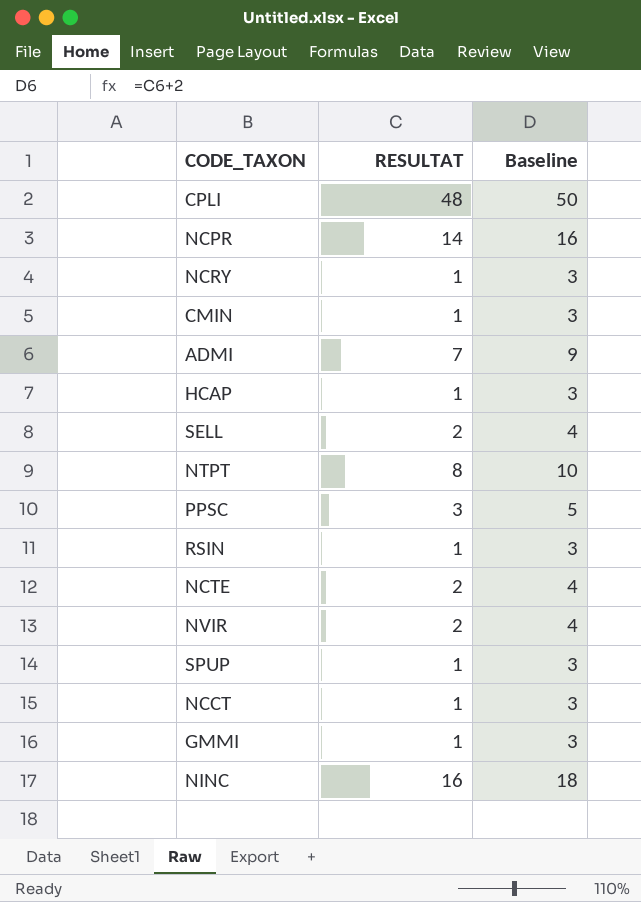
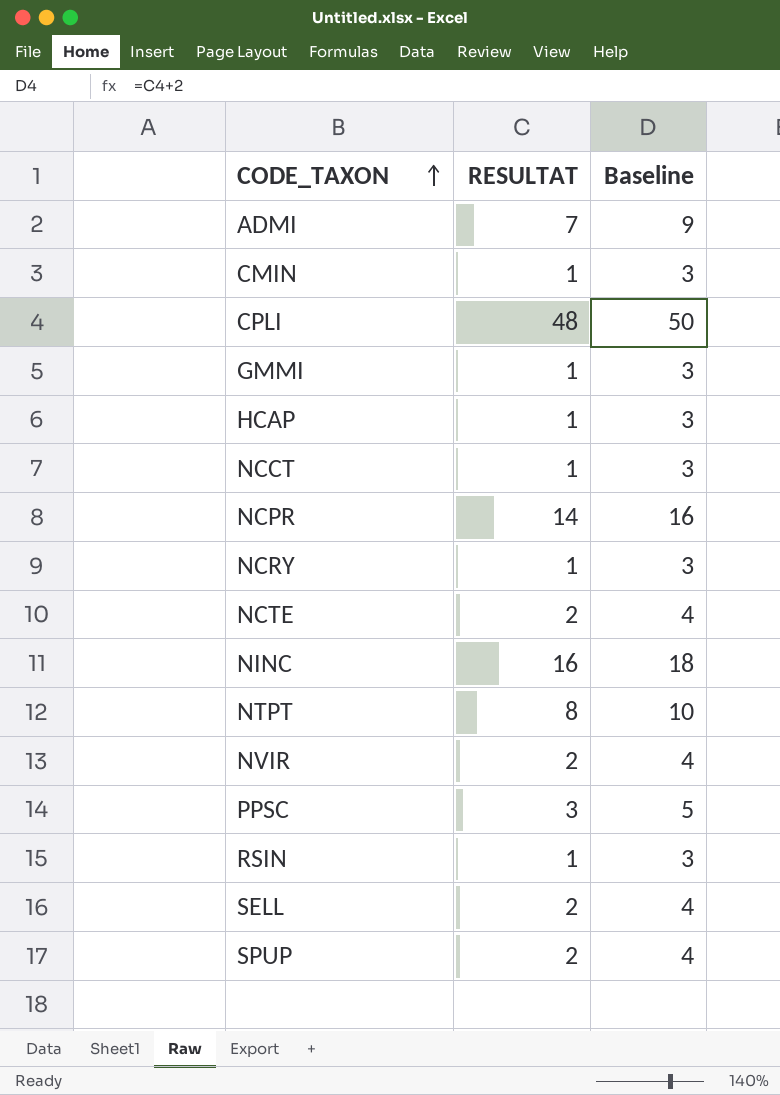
row order: none -> CODE_TAXON ascending
SPUP | RESULTAT: 1 -> 2
SPUP | Baseline: 3 -> 4

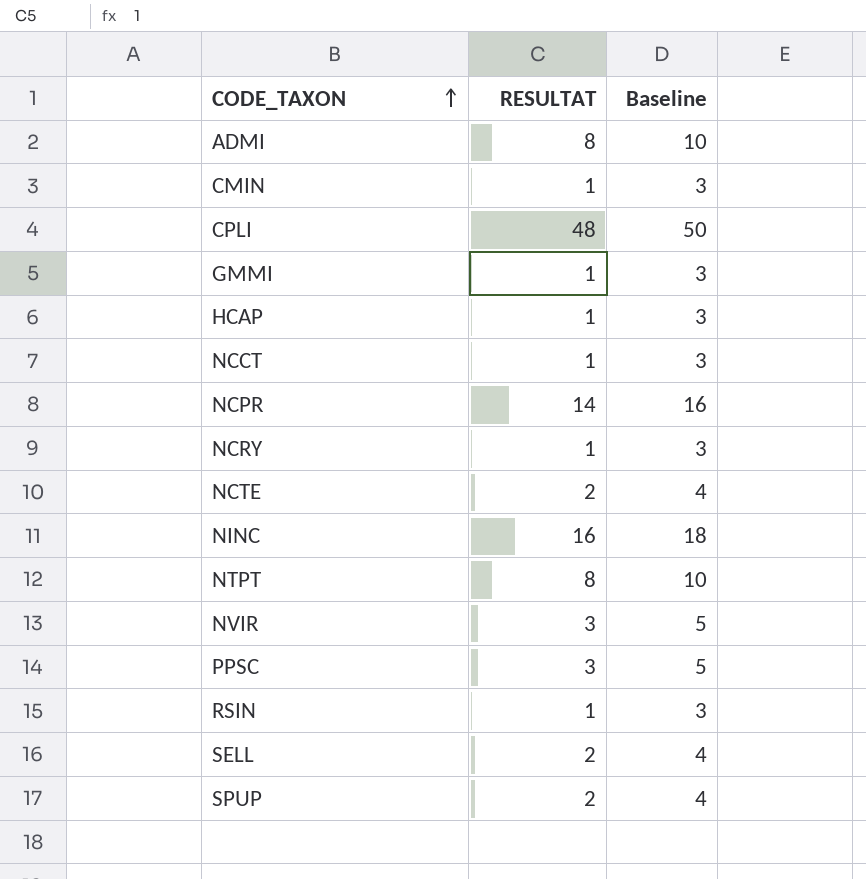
ADMI | RESULTAT: 7 -> 8
ADMI | Baseline: 9 -> 10
NVIR | RESULTAT: 2 -> 3
NVIR | Baseline: 4 -> 5

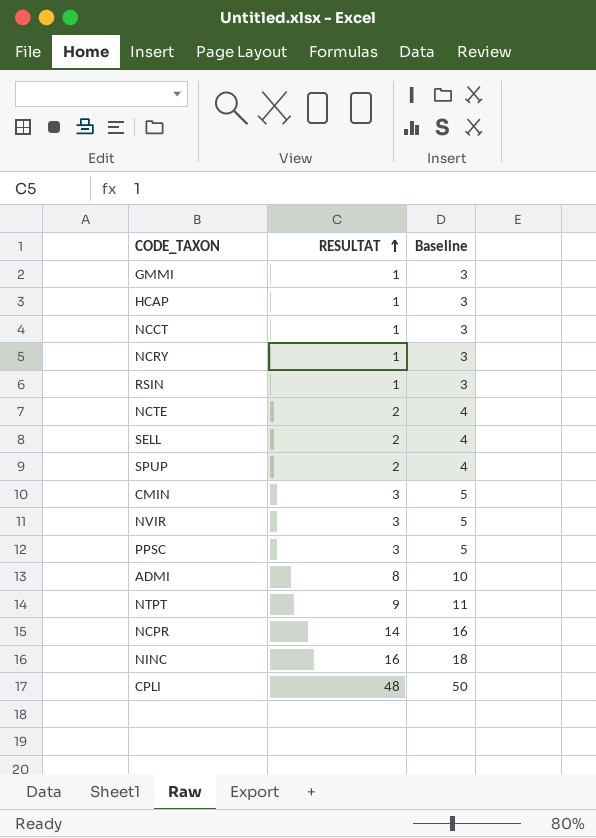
row order: CODE_TAXON ascending -> RESULTAT ascending
CMIN | RESULTAT: 1 -> 3
CMIN | Baseline: 3 -> 5
NTPT | RESULTAT: 8 -> 9
NTPT | Baseline: 10 -> 11

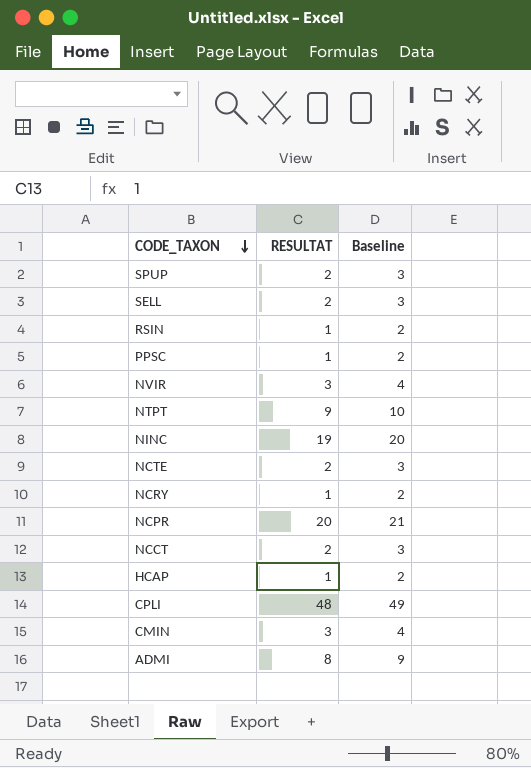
row order: RESULTAT ascending -> CODE_TAXON descending
column Baseline | formula: [RESULTAT] + 2 -> [RESULTAT] + 1
row GMMI: 1 | 3 -> none
PPSC | RESULTAT: 3 -> 1
NINC | RESULTAT: 16 -> 19
NCPR | RESULTAT: 14 -> 20
NCCT | RESULTAT: 1 -> 2

